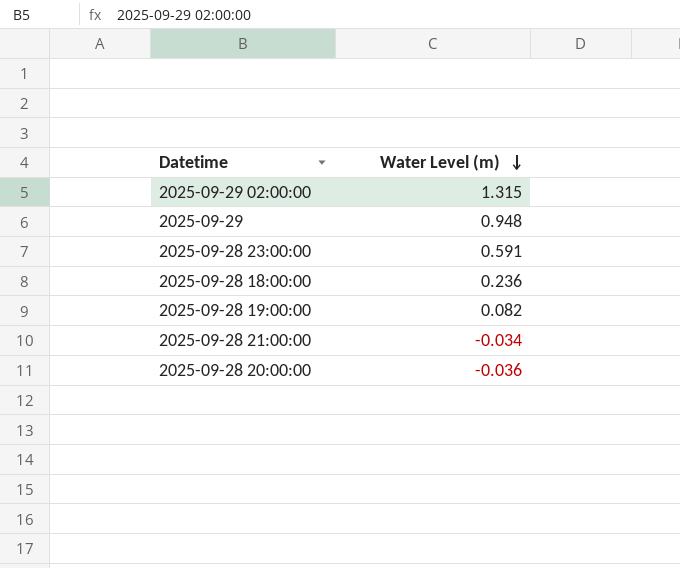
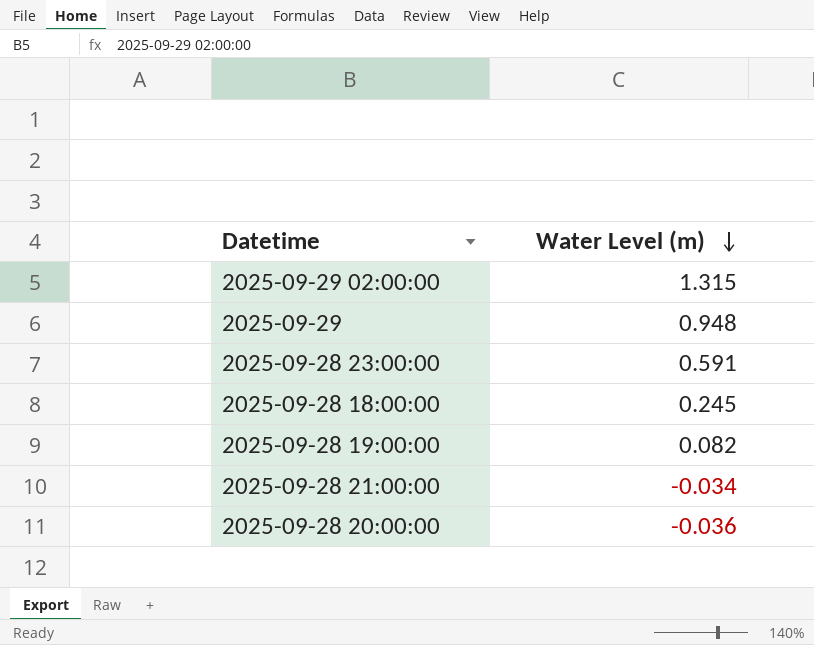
2025-09-28 18:00:00 | Water Level (m): 0.236 -> 0.245

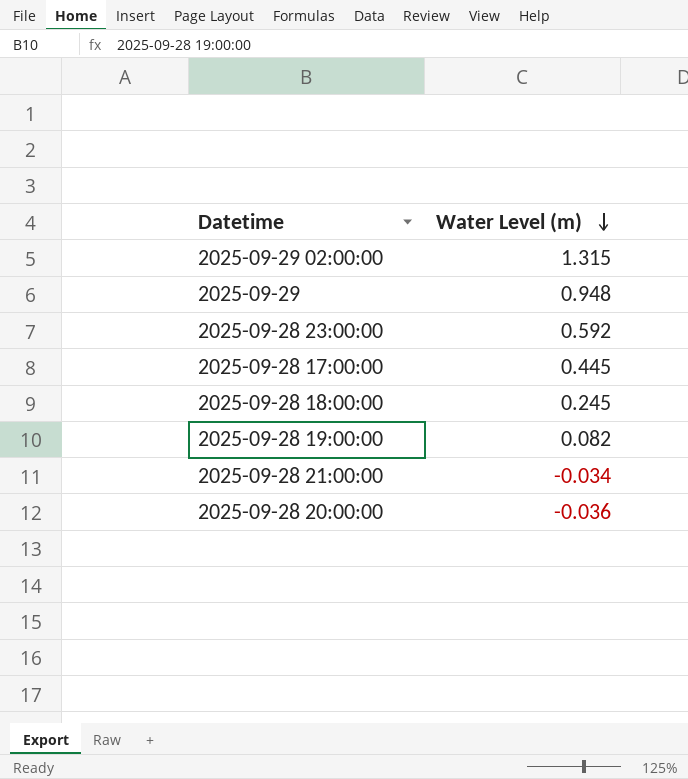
2025-09-28 23:00:00 | Water Level (m): 0.591 -> 0.592
row 2025-09-28 17:00:00: none -> 0.445

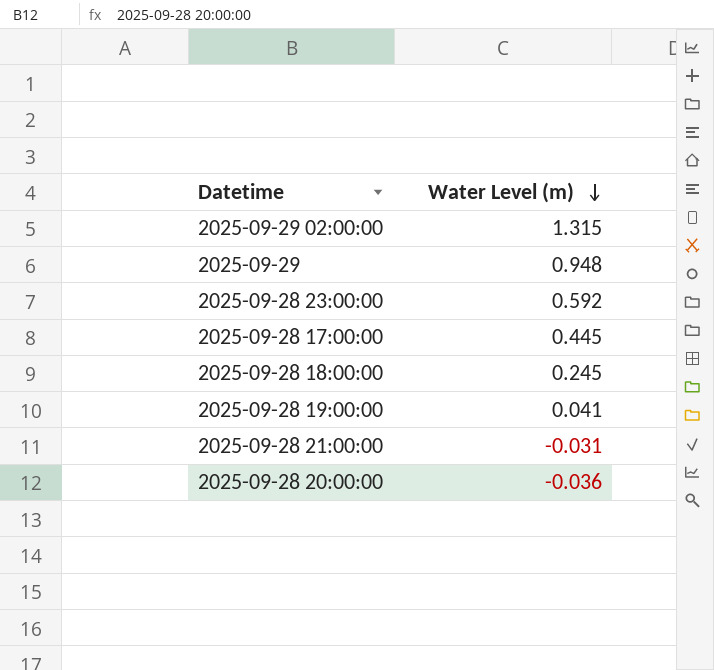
2025-09-28 19:00:00 | Water Level (m): 0.082 -> 0.041
2025-09-28 21:00:00 | Water Level (m): -0.034 -> -0.031

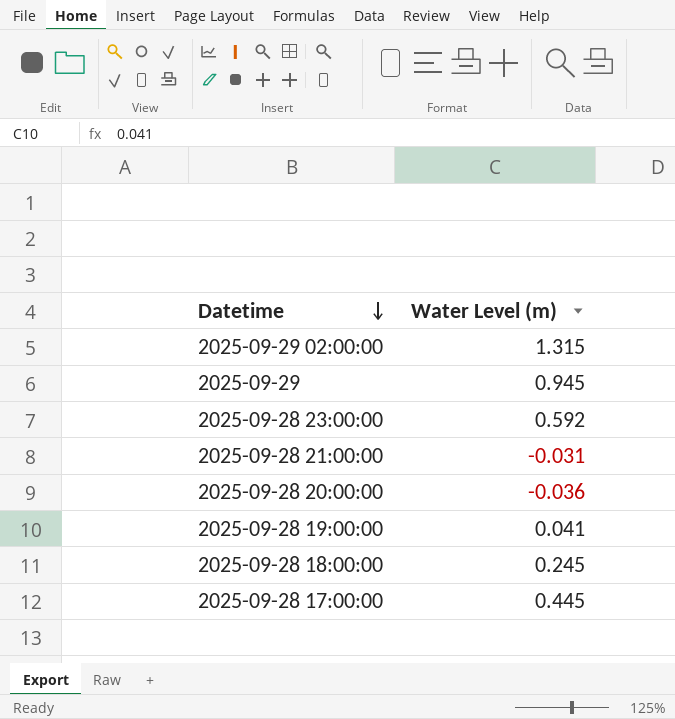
row order: Water Level (m) descending -> Datetime descending
2025-09-29 | Water Level (m): 0.948 -> 0.945

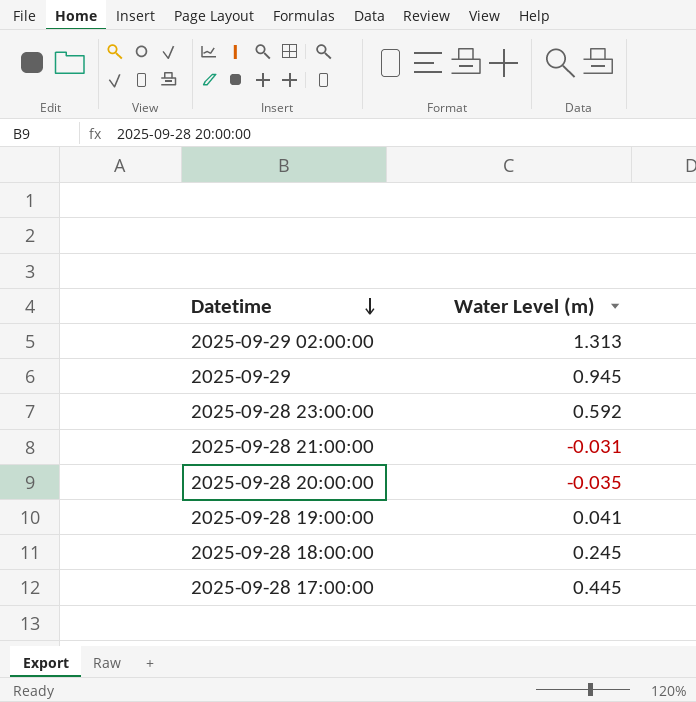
2025-09-29 02:00:00 | Water Level (m): 1.315 -> 1.313
2025-09-28 20:00:00 | Water Level (m): -0.036 -> -0.035

